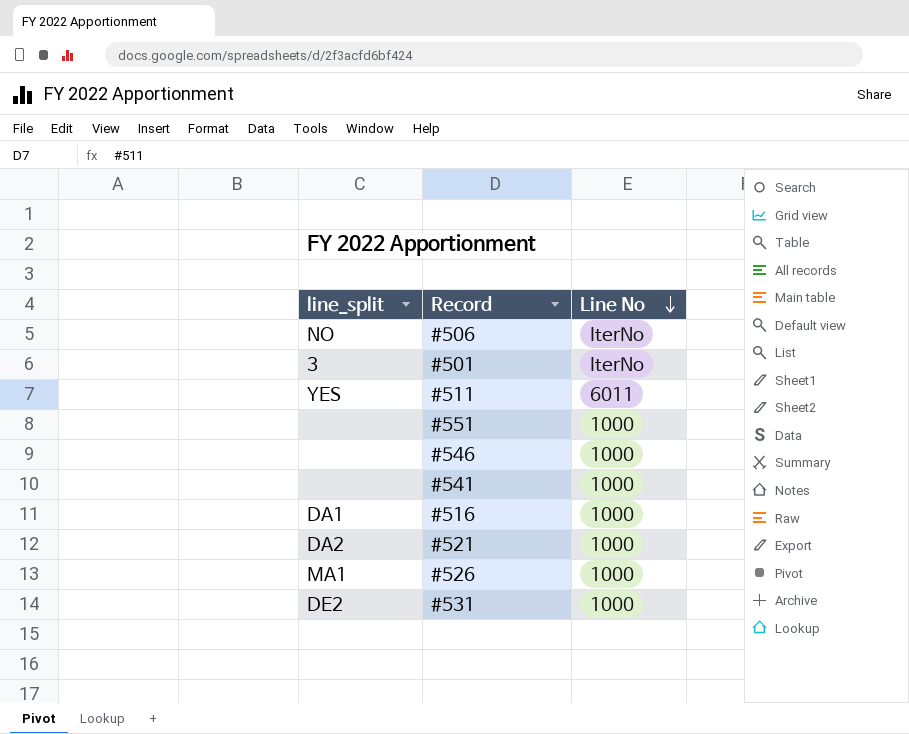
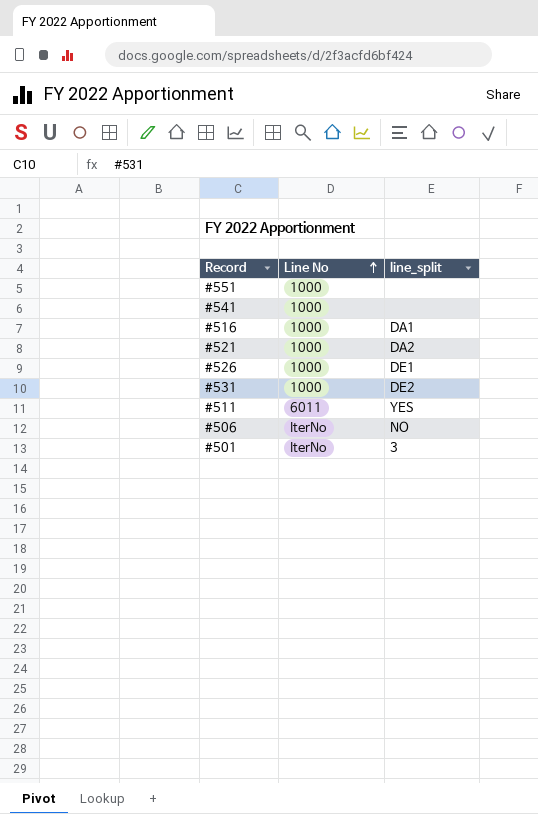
row order: Line No descending -> Line No ascending
column line_split | position: 1 -> 3
row #546: none | 1000 -> none
#526 | line_split: MA1 -> DE1

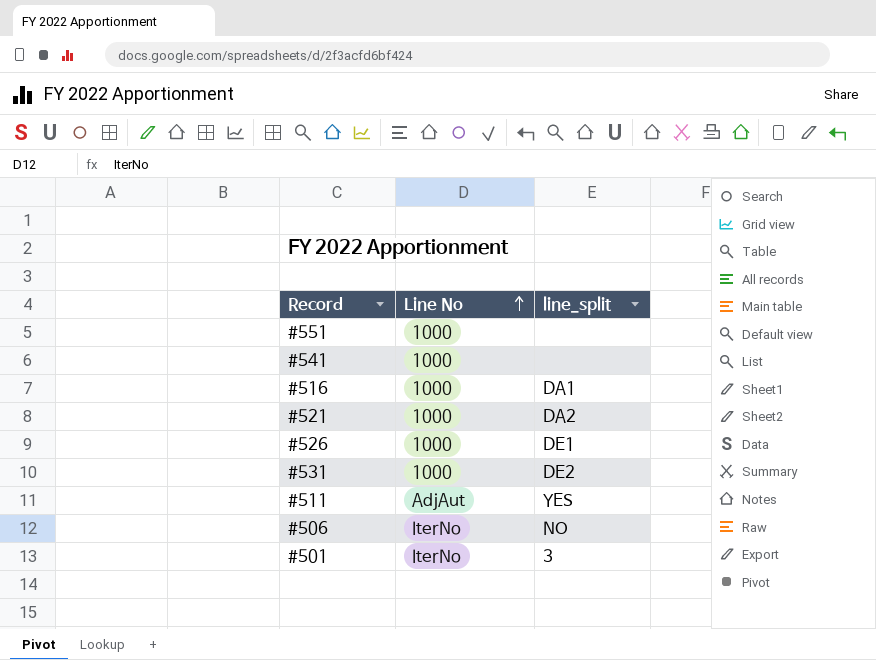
#511 | Line No: 6011 -> AdjAut

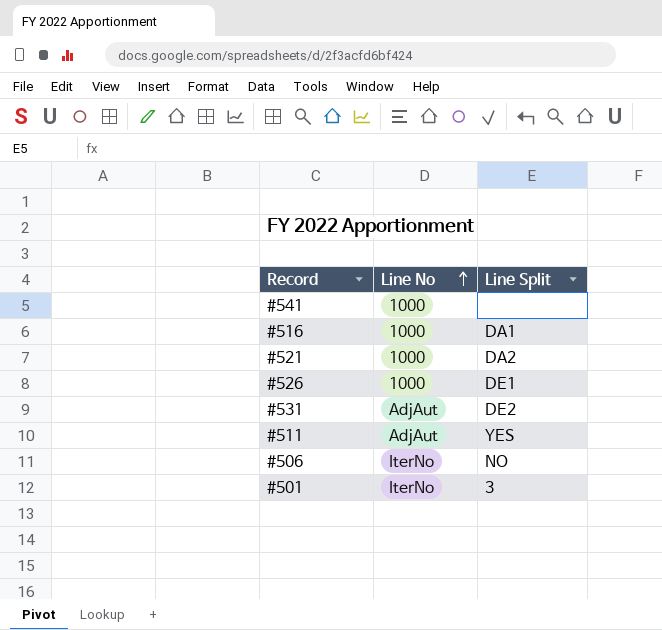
column name: line_split -> Line Split
row #551: 1000 | none -> none
#531 | Line No: 1000 -> AdjAut

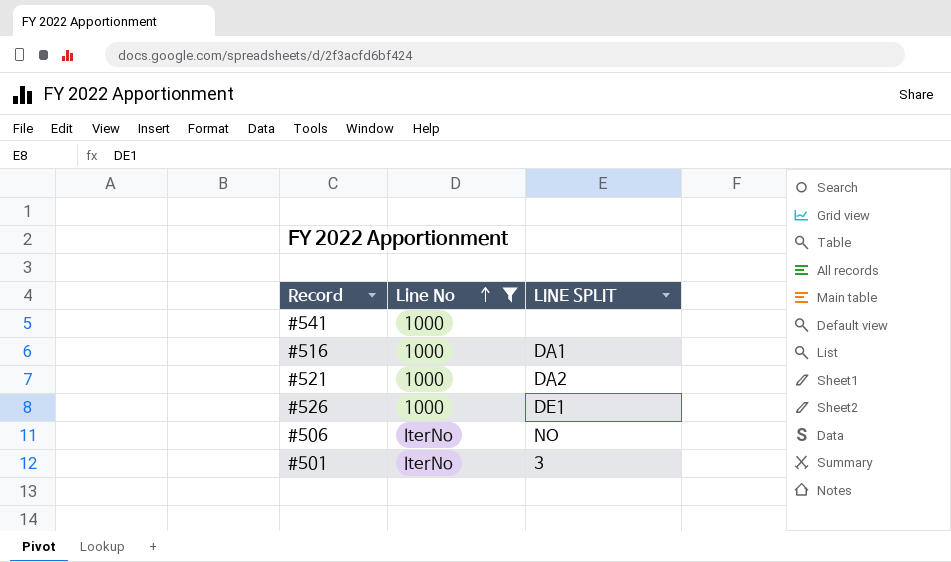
filter: none -> Line No != AdjAut
column name: Line Split -> LINE SPLIT

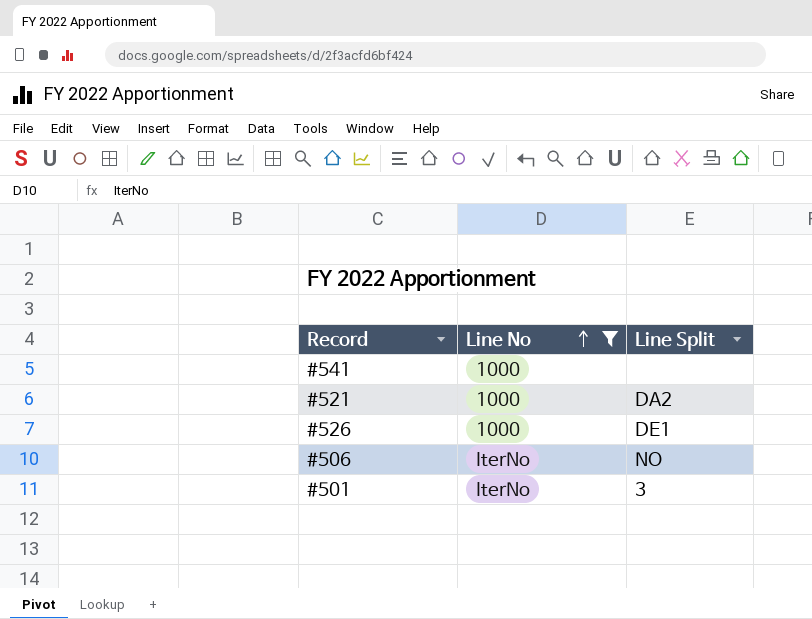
column name: LINE SPLIT -> Line Split
row #516: 1000 | DA1 -> none

